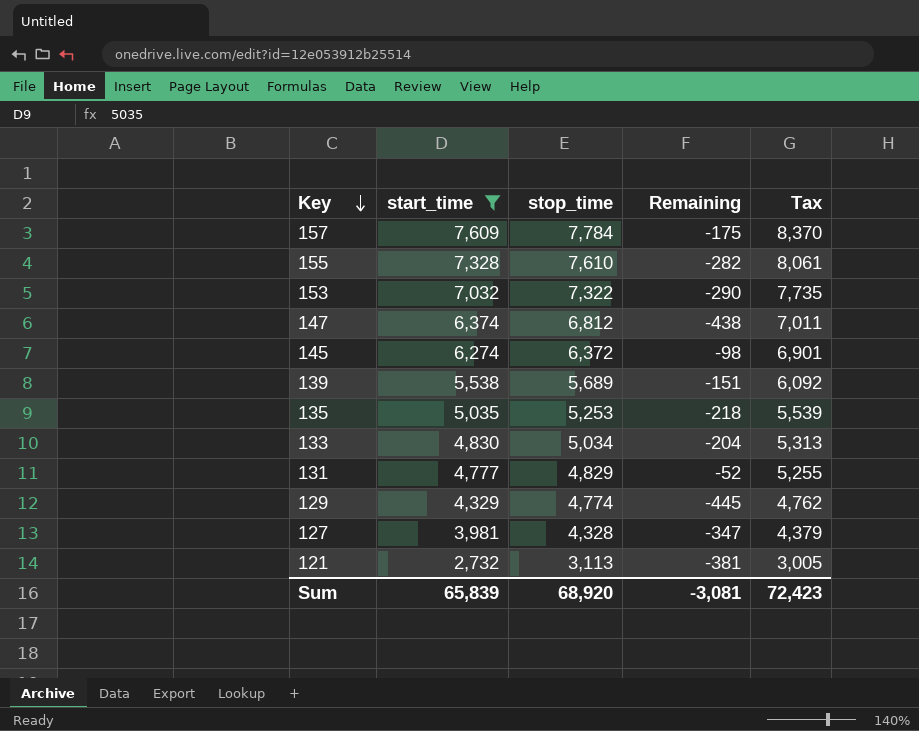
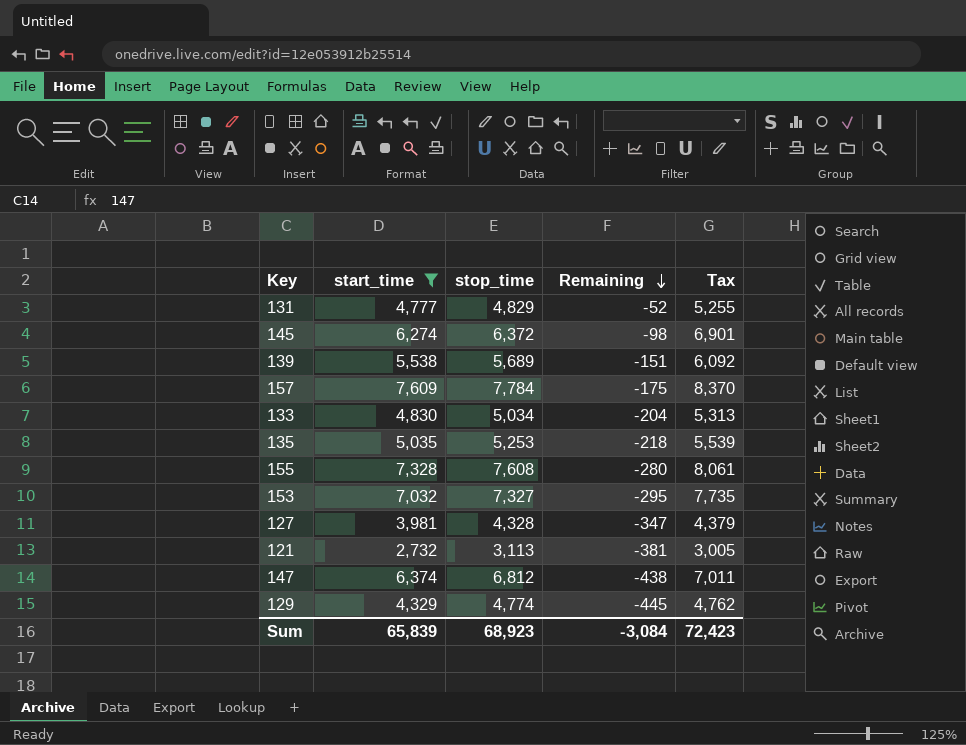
row order: Key descending -> Remaining descending
155 | stop_time: 7,610 -> 7,608
155 | Remaining: -282 -> -280
153 | stop_time: 7,322 -> 7,327
153 | Remaining: -290 -> -295
Sum | stop_time: 68,920 -> 68,923
Sum | Remaining: -3,081 -> -3,084

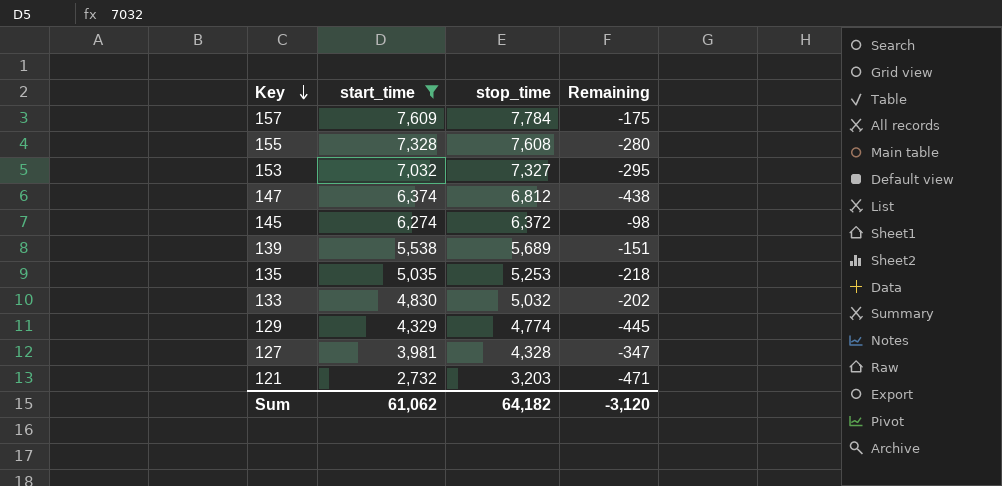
row order: Remaining descending -> Key descending
column Tax | formula: [start_time] * 1.1 -> none
row 131: 4,777 | 4,829 | -52 | 5,255 -> none
133 | stop_time: 5,034 -> 5,032
133 | Remaining: -204 -> -202
121 | stop_time: 3,113 -> 3,203
121 | Remaining: -381 -> -471
Sum | start_time: 65,839 -> 61,062
Sum | stop_time: 68,923 -> 64,182
Sum | Remaining: -3,084 -> -3,120

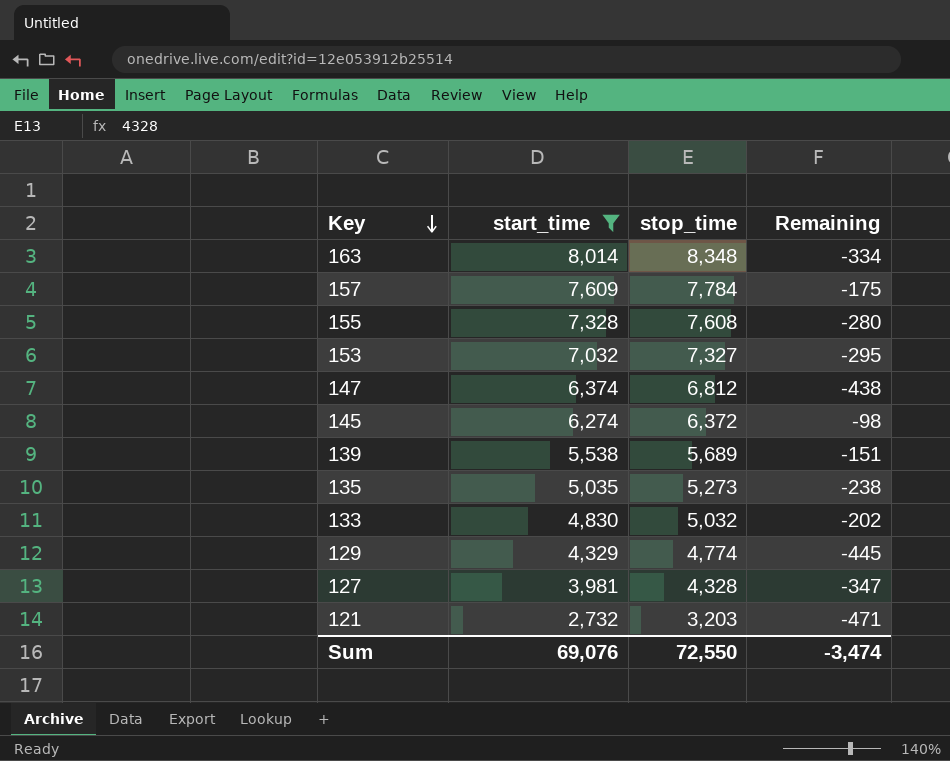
row 163: none -> 8,014 | 8,348 | -334
135 | stop_time: 5,253 -> 5,273
135 | Remaining: -218 -> -238
Sum | start_time: 61,062 -> 69,076
Sum | stop_time: 64,182 -> 72,550
Sum | Remaining: -3,120 -> -3,474

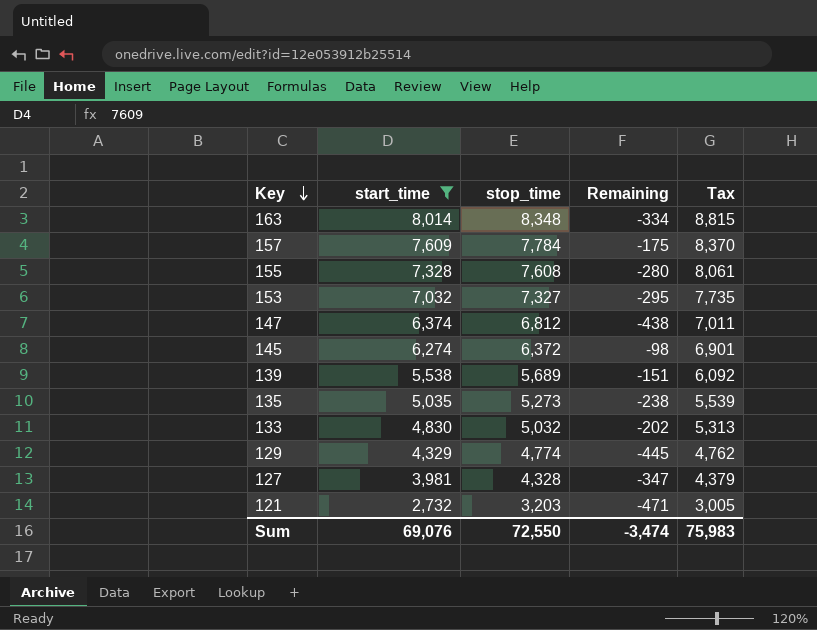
column Tax | formula: none -> [start_time] * 1.1

